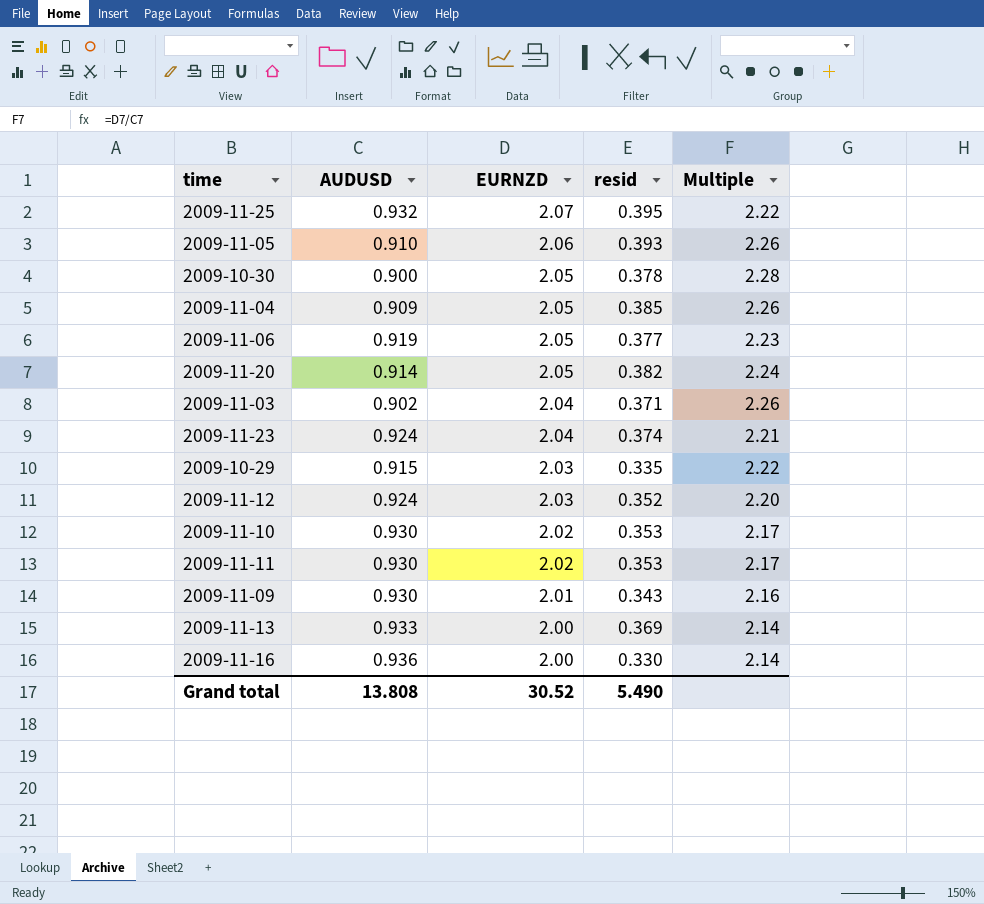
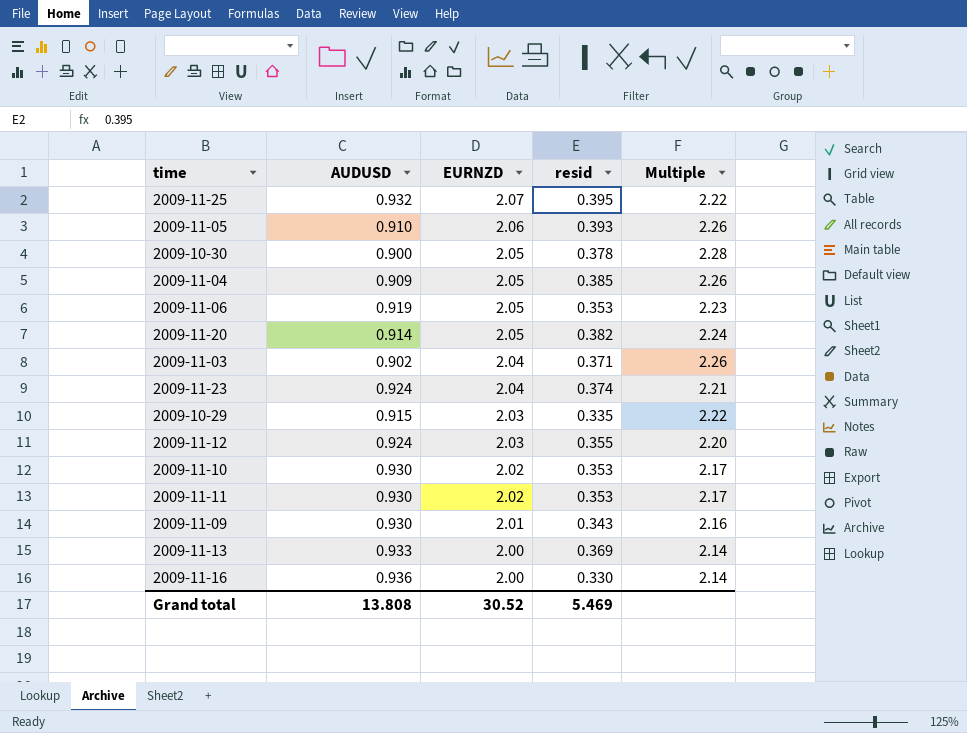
2009-11-06 | resid: 0.377 -> 0.353
2009-11-12 | resid: 0.352 -> 0.355
Grand total | resid: 5.490 -> 5.469

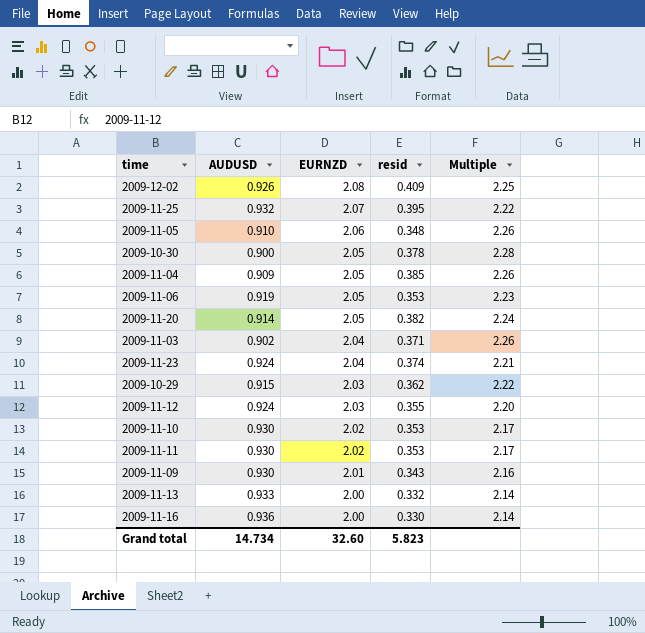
row 2009-12-02: none -> 0.926 | 2.08 | 0.409 | 2.25
2009-11-05 | resid: 0.393 -> 0.348
2009-10-29 | resid: 0.335 -> 0.362
2009-11-13 | resid: 0.369 -> 0.332
Grand total | AUDUSD: 13.808 -> 14.734
Grand total | EURNZD: 30.52 -> 32.60
Grand total | resid: 5.469 -> 5.823

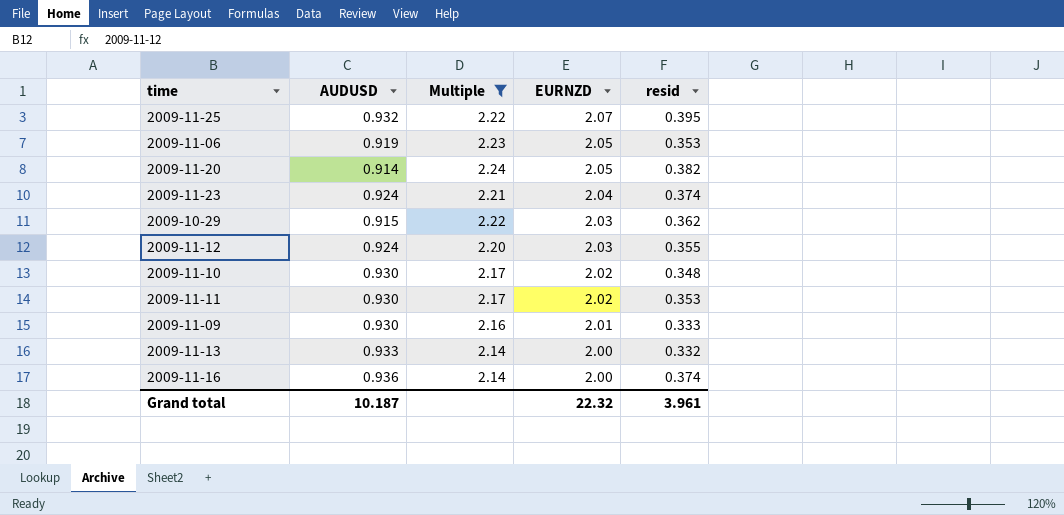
filter: none -> Multiple <= 2.24
column Multiple | position: 5 -> 3
2009-11-10 | resid: 0.353 -> 0.348
2009-11-09 | resid: 0.343 -> 0.333
2009-11-16 | resid: 0.330 -> 0.374
Grand total | AUDUSD: 14.734 -> 10.187
Grand total | EURNZD: 32.60 -> 22.32
Grand total | resid: 5.823 -> 3.961

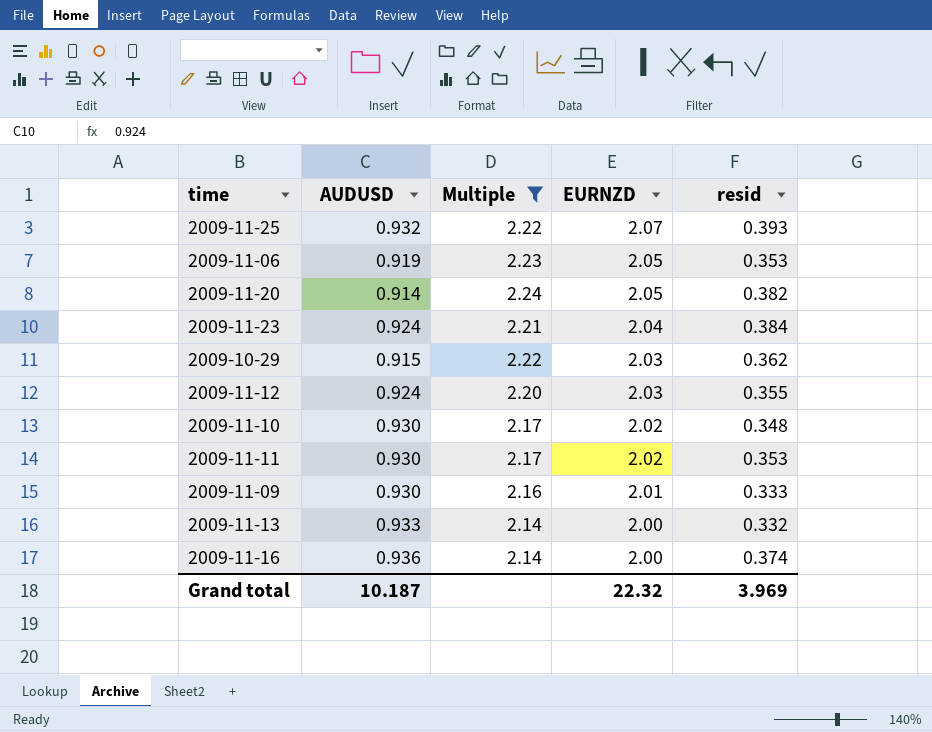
2009-11-25 | resid: 0.395 -> 0.393
2009-11-23 | resid: 0.374 -> 0.384
Grand total | resid: 3.961 -> 3.969

